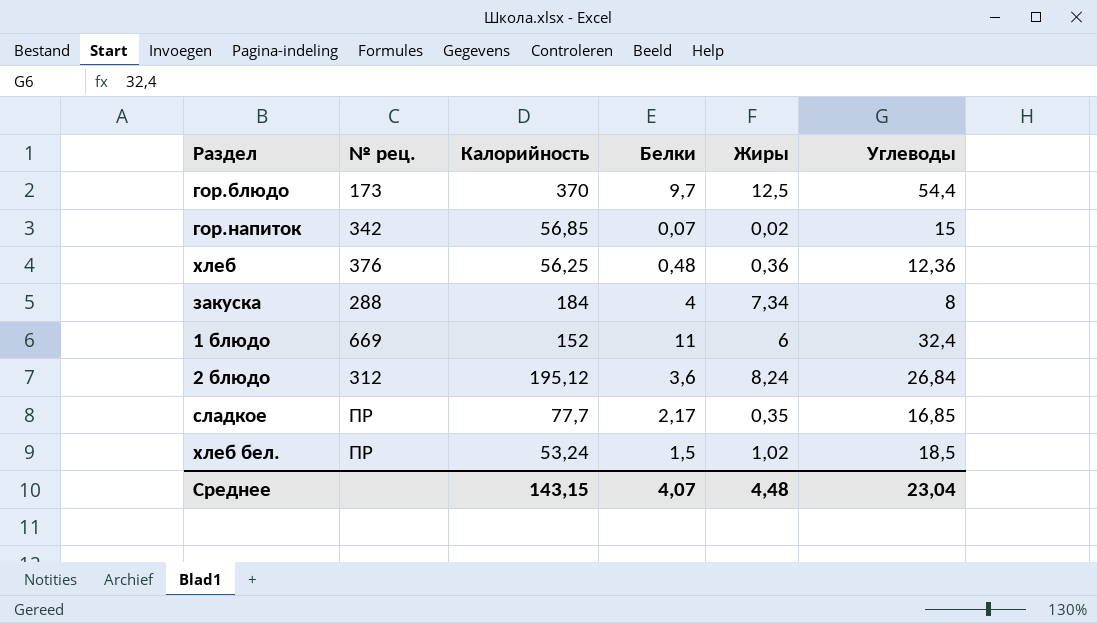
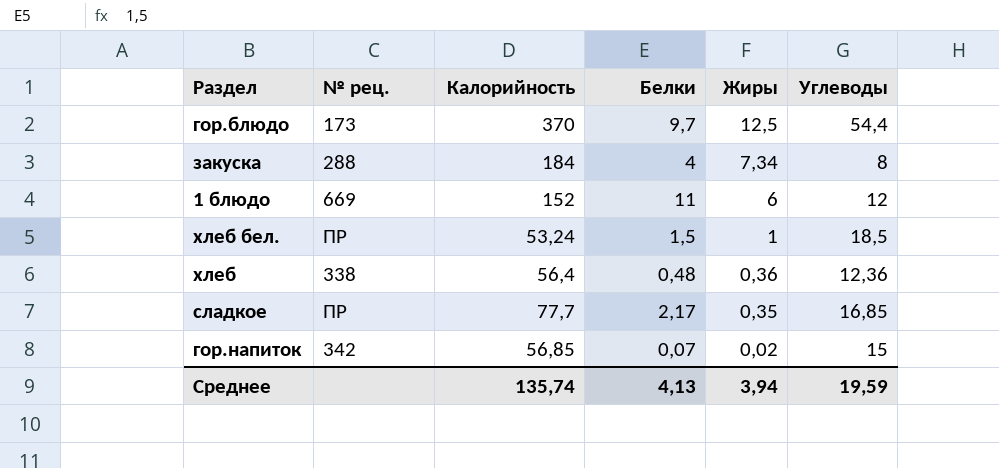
row order: none -> Жиры descending
row 2 блюдо: 312 | 195,12 | 3,6 | 8,24 | 26,84 -> none
1 блюдо | Углеводы: 32,4 -> 12
хлеб бел. | Жиры: 1,02 -> 1
хлеб | № рец.: 376 -> 338
хлеб | Калорийность: 56,25 -> 56,4
Среднее | Калорийность: 143,15 -> 135,74
Среднее | Белки: 4,07 -> 4,13
Среднее | Жиры: 4,48 -> 3,94
Среднее | Углеводы: 23,04 -> 19,59

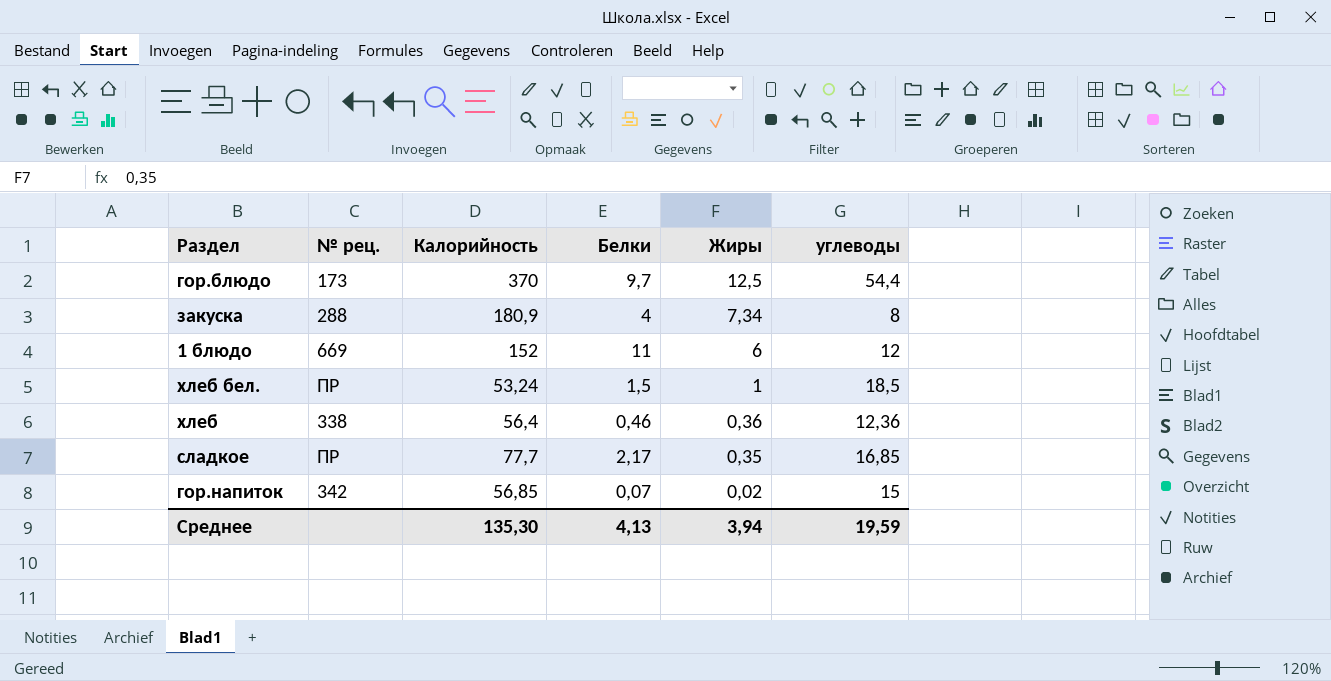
column name: Углеводы -> углеводы
закуска | Калорийность: 184 -> 180,9
хлеб | Белки: 0,48 -> 0,46
Среднее | Калорийность: 135,74 -> 135,30

